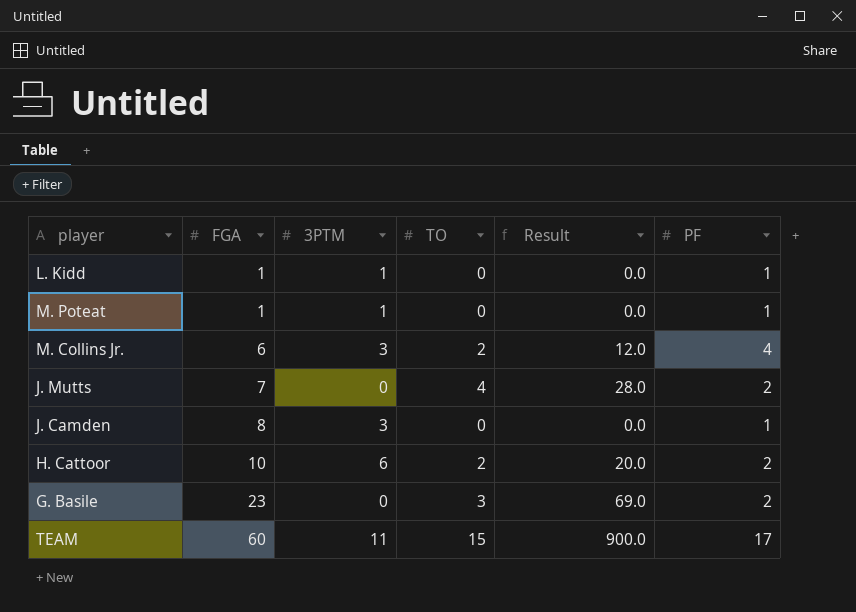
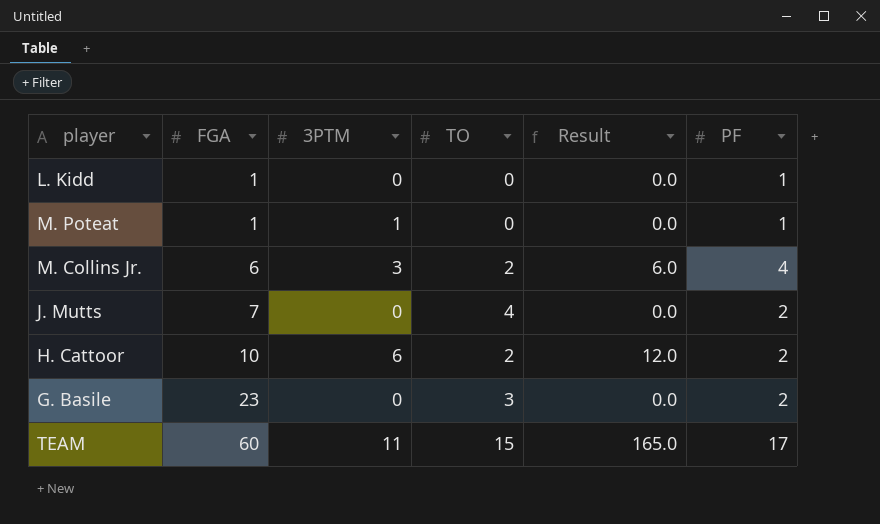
column Result | formula: [FGA] * [TO] -> [3PTM] * [TO]
row J. Camden: 8 | 3 | 0 | 0.0 | 1 -> none
L. Kidd | 3PTM: 1 -> 0

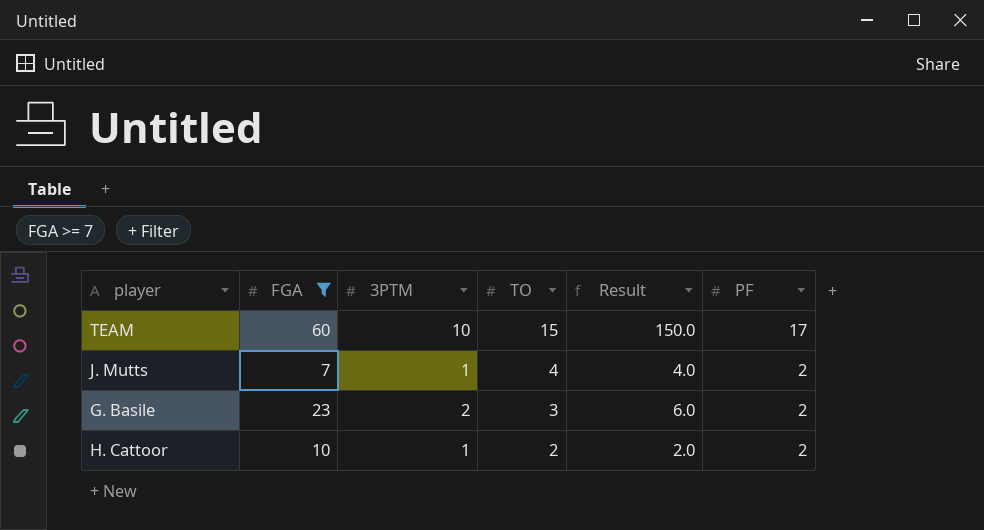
filter: none -> FGA >= 7
row order: FGA ascending -> TO descending
TEAM | 3PTM: 11 -> 10
TEAM | Result: 165.0 -> 150.0
J. Mutts | 3PTM: 0 -> 1
J. Mutts | Result: 0.0 -> 4.0
G. Basile | 3PTM: 0 -> 2
G. Basile | Result: 0.0 -> 6.0
H. Cattoor | 3PTM: 6 -> 1
H. Cattoor | Result: 12.0 -> 2.0

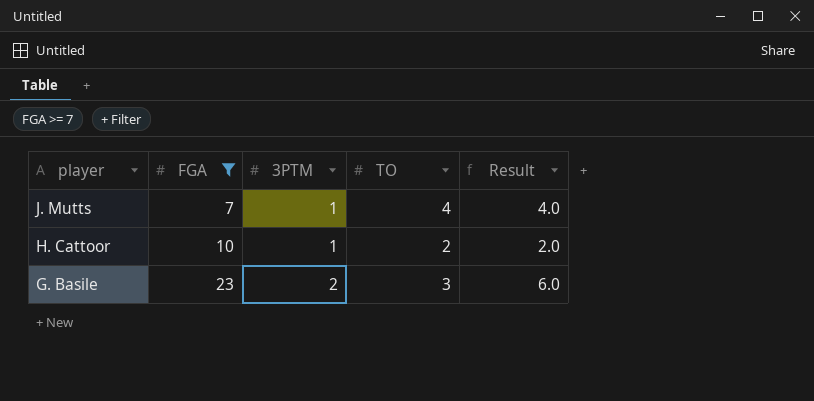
row order: TO descending -> player descending
column PF | position: 6 -> none
row TEAM: 60 | 10 | 15 | 150.0 | 17 -> none

